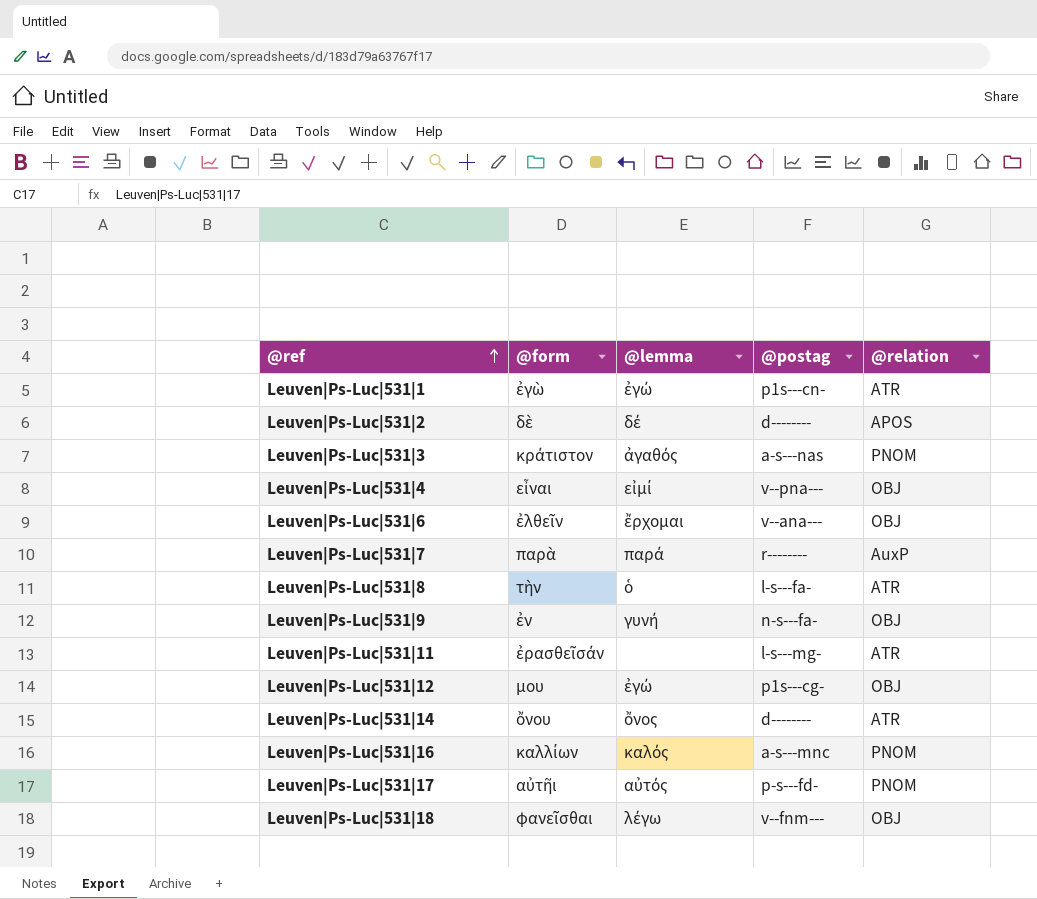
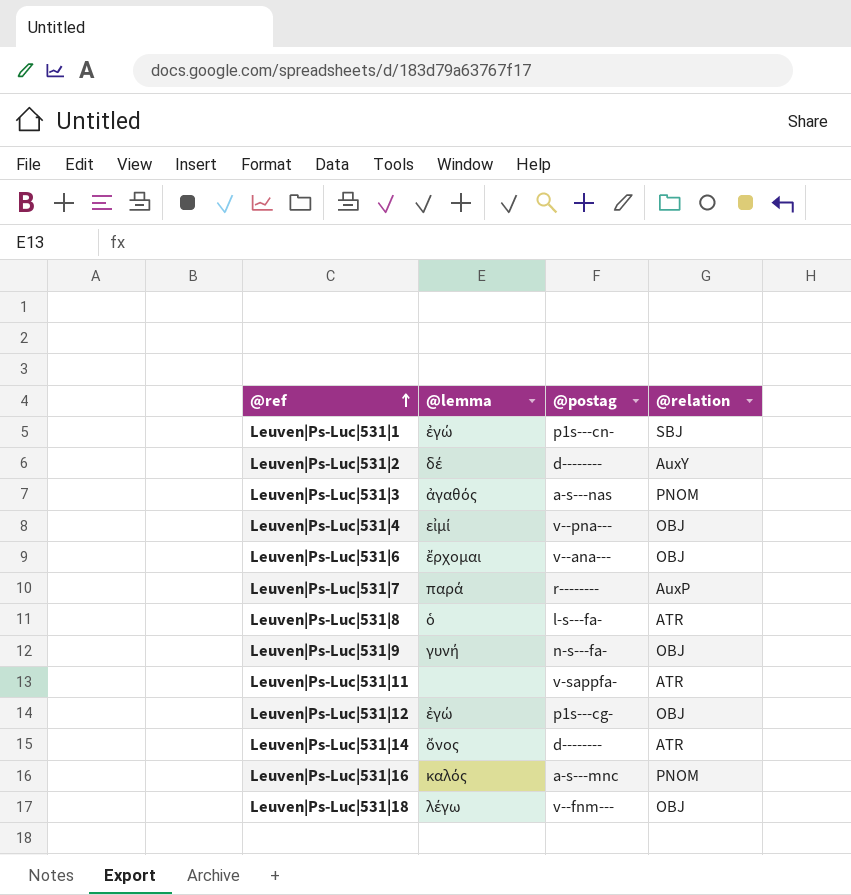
column @form | position: 2 -> none
row Leuven|Ps-Luc|531|17: αὐτῆι | αὐτός | p-s---fd- | PNOM -> none
Leuven|Ps-Luc|531|1 | @relation: ATR -> SBJ
Leuven|Ps-Luc|531|2 | @relation: APOS -> AuxY
Leuven|Ps-Luc|531|11 | @postag: l-s---mg- -> v-sappfa-

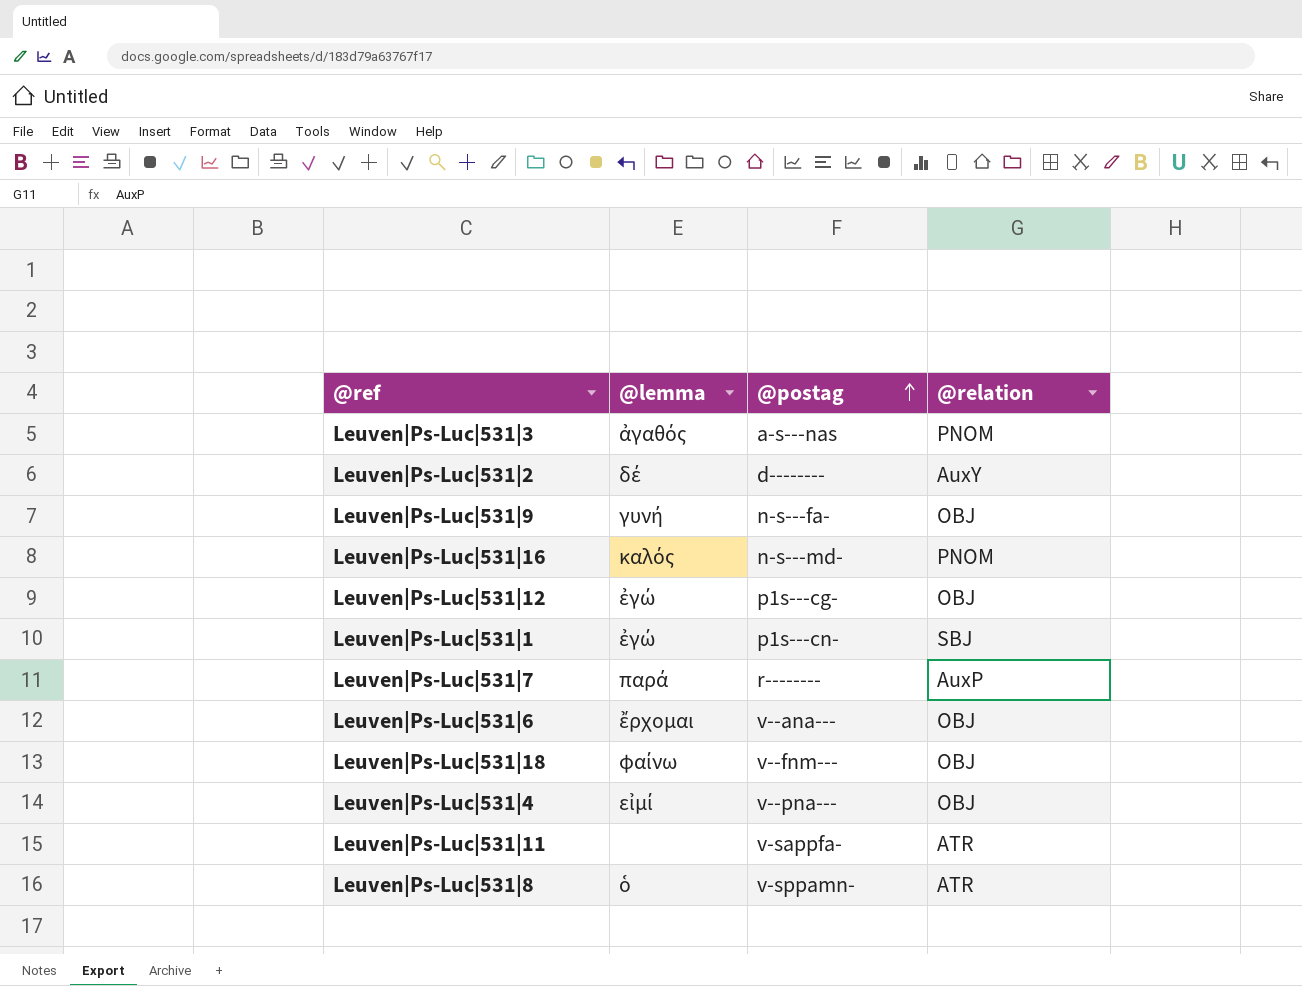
row order: @ref ascending -> @postag ascending
row Leuven|Ps-Luc|531|14: ὄνος | d-------- | ATR -> none
Leuven|Ps-Luc|531|16 | @postag: a-s---mnc -> n-s---md-
Leuven|Ps-Luc|531|18 | @lemma: λέγω -> φαίνω
Leuven|Ps-Luc|531|8 | @postag: l-s---fa- -> v-sppamn-

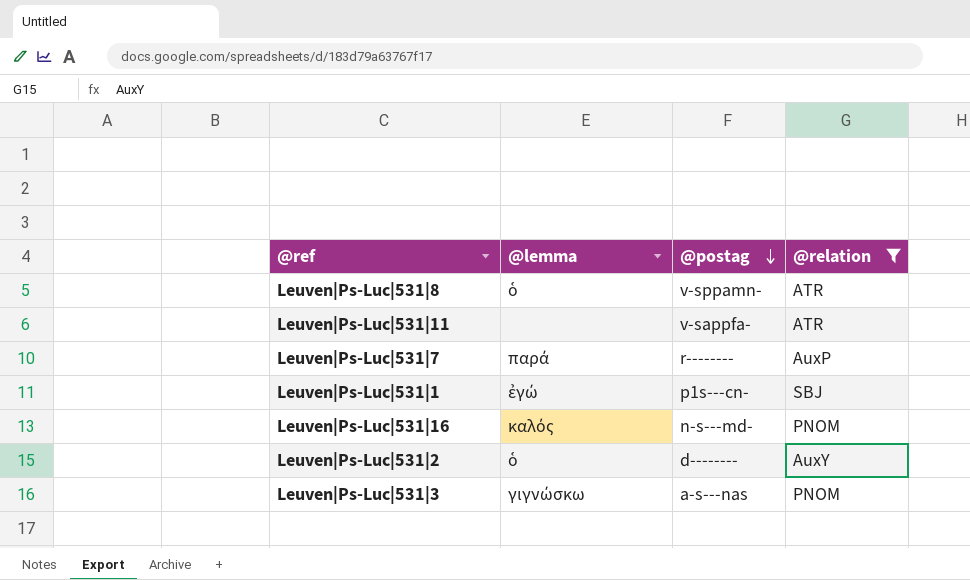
filter: none -> @relation != OBJ
row order: @postag ascending -> @postag descending
Leuven|Ps-Luc|531|2 | @lemma: δέ -> ὁ
Leuven|Ps-Luc|531|3 | @lemma: ἀγαθός -> γιγνώσκω

